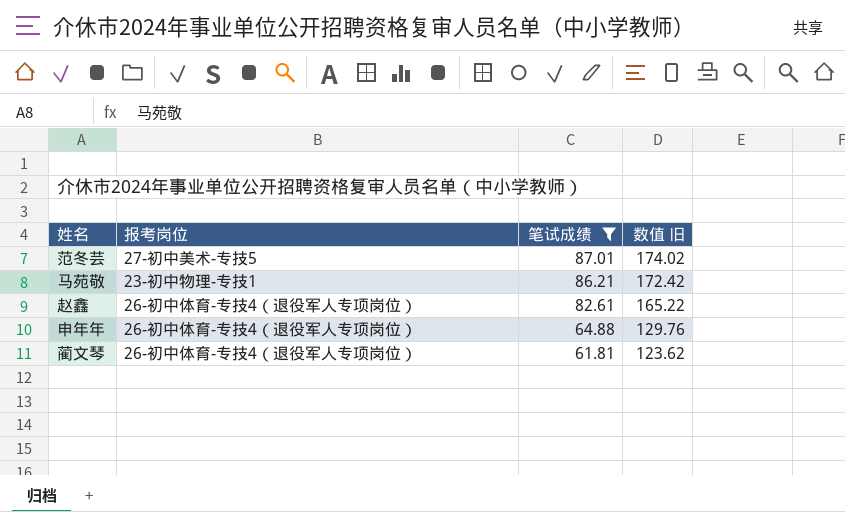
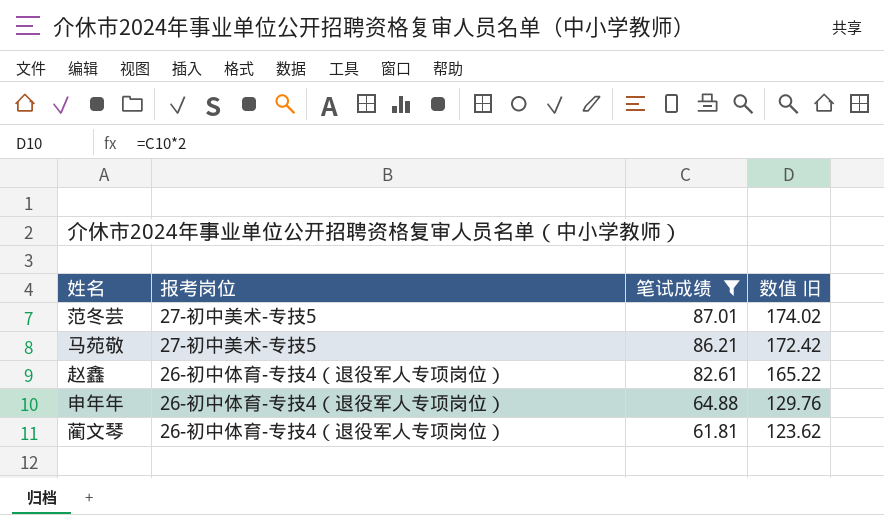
马苑敬 | 报考岗位: 23-初中物理-专技1 -> 27-初中美术-专技5

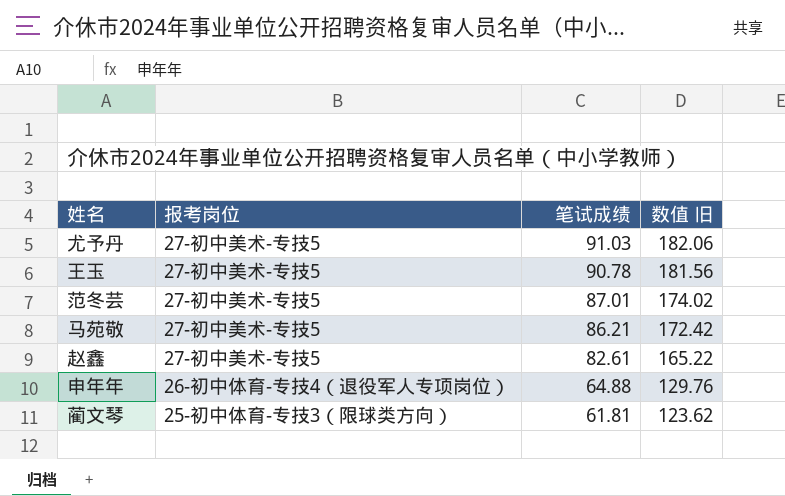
filter: 笔试成绩 <= 87.01 -> none
赵鑫 | 报考岗位: 26-初中体育-专技4（退役军人专项岗位） -> 27-初中美术-专技5
蔺文琴 | 报考岗位: 26-初中体育-专技4（退役军人专项岗位） -> 25-初中体育-专技3（限球类方向）

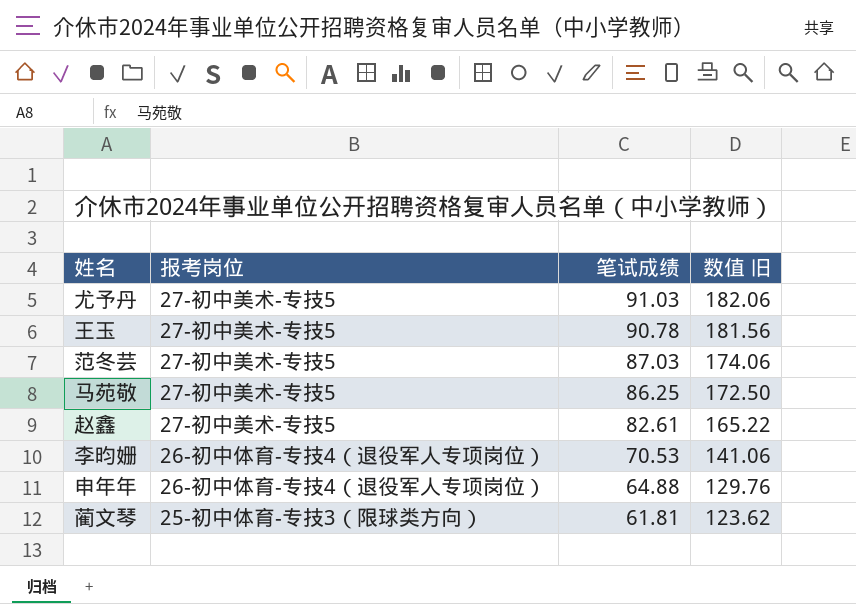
范冬芸 | 笔试成绩: 87.01 -> 87.03
范冬芸 | 数值 旧: 174.02 -> 174.06
马苑敬 | 笔试成绩: 86.21 -> 86.25
马苑敬 | 数值 旧: 172.42 -> 172.50
row 李昀姗: none -> 26-初中体育-专技4（退役军人专项岗位） | 70.53 | 141.06

